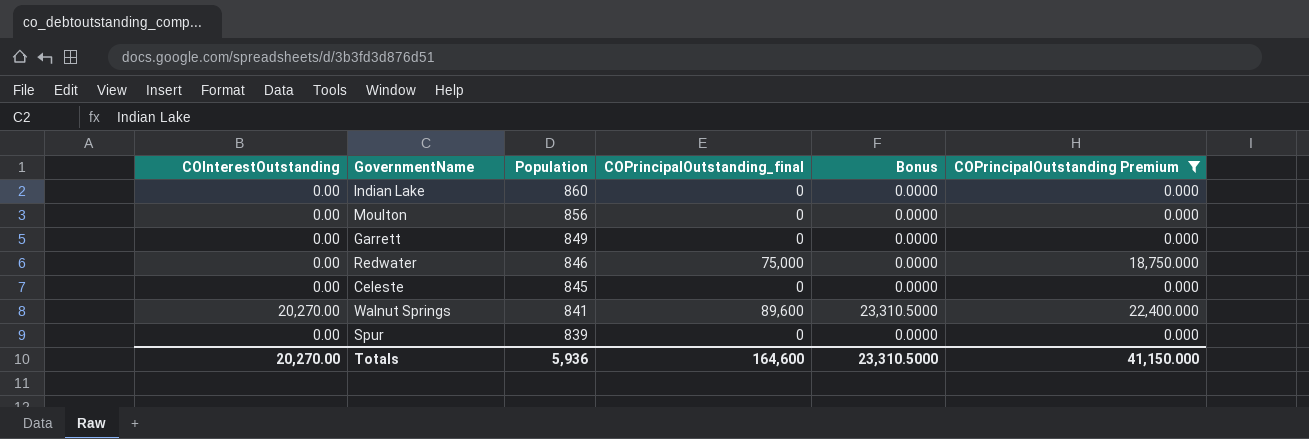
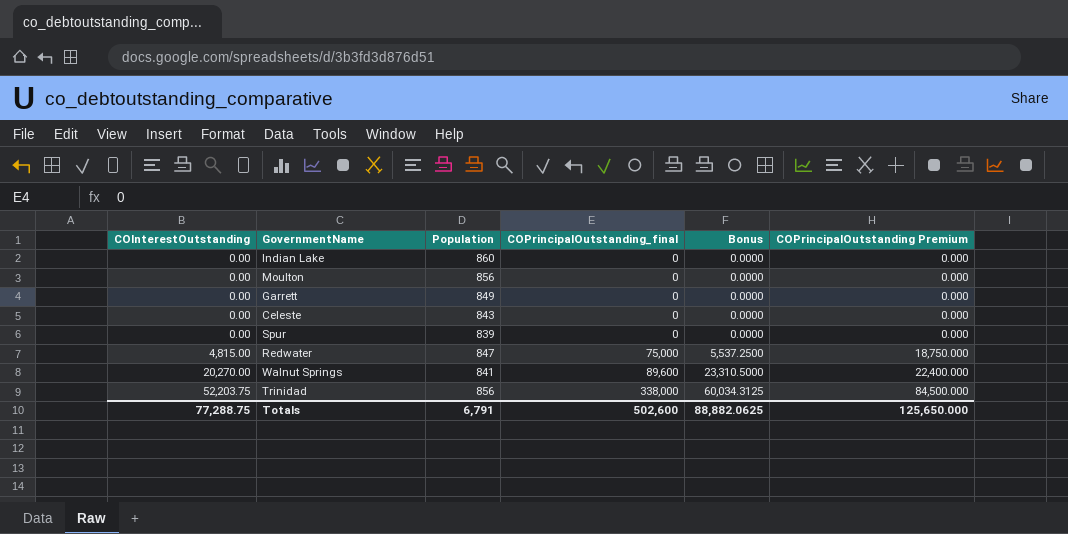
filter: COPrincipalOutstanding Premium != 84,500.000 -> none
row order: Population descending -> COInterestOutstanding ascending
Celeste | Population: 845 -> 843
Redwater | COInterestOutstanding: 0.00 -> 4,815.00
Redwater | Population: 846 -> 847
Redwater | Bonus: 0.0000 -> 5,537.2500
Totals | COInterestOutstanding: 20,270.00 -> 77,288.75
Totals | Population: 5,936 -> 6,791
Totals | COPrincipalOutstanding_final: 164,600 -> 502,600
Totals | Bonus: 23,310.5000 -> 88,882.0625
Totals | COPrincipalOutstanding Premium: 41,150.000 -> 125,650.000

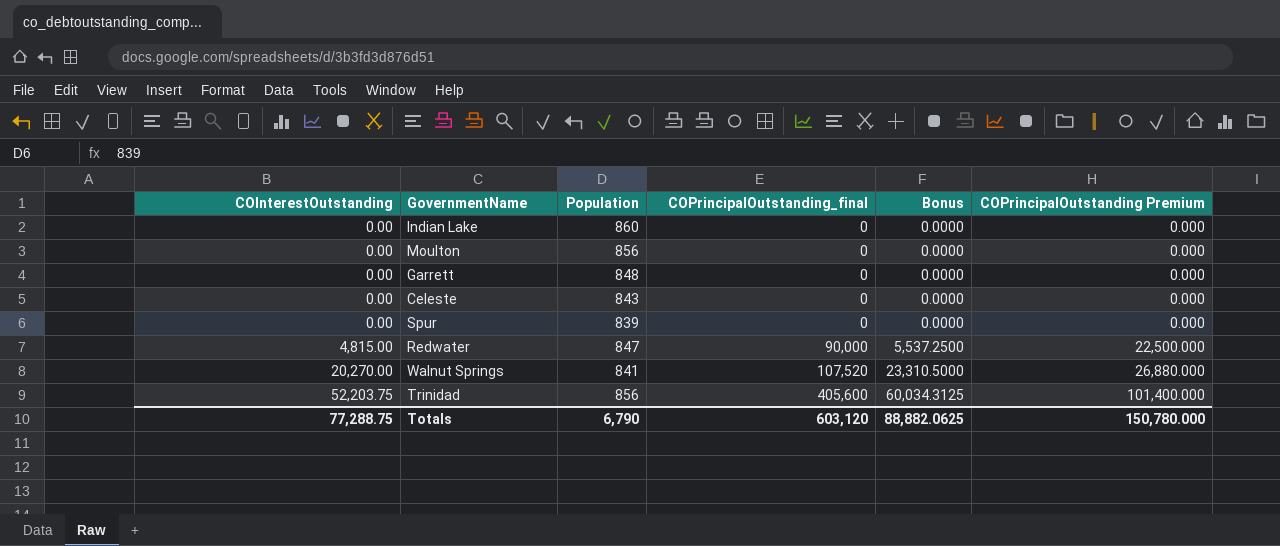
Garrett | Population: 849 -> 848
Redwater | COPrincipalOutstanding_final: 75,000 -> 90,000
Redwater | COPrincipalOutstanding Premium: 18,750.000 -> 22,500.000
Walnut Springs | COPrincipalOutstanding_final: 89,600 -> 107,520
Walnut Springs | COPrincipalOutstanding Premium: 22,400.000 -> 26,880.000
Trinidad | COPrincipalOutstanding_final: 338,000 -> 405,600
Trinidad | COPrincipalOutstanding Premium: 84,500.000 -> 101,400.000
Totals | Population: 6,791 -> 6,790
Totals | COPrincipalOutstanding_final: 502,600 -> 603,120
Totals | COPrincipalOutstanding Premium: 125,650.000 -> 150,780.000

